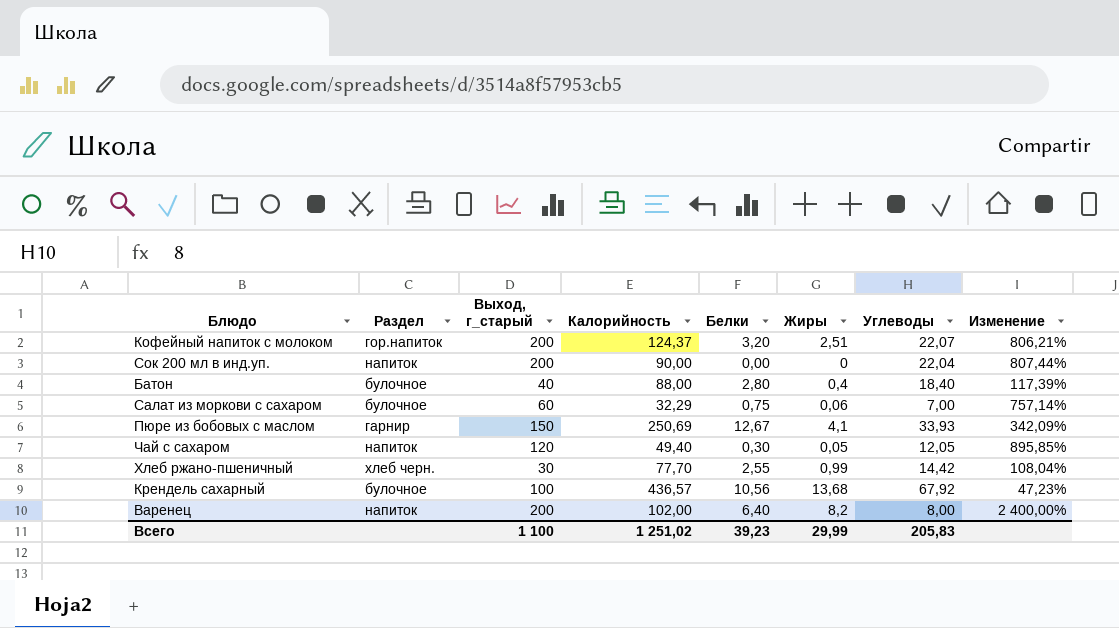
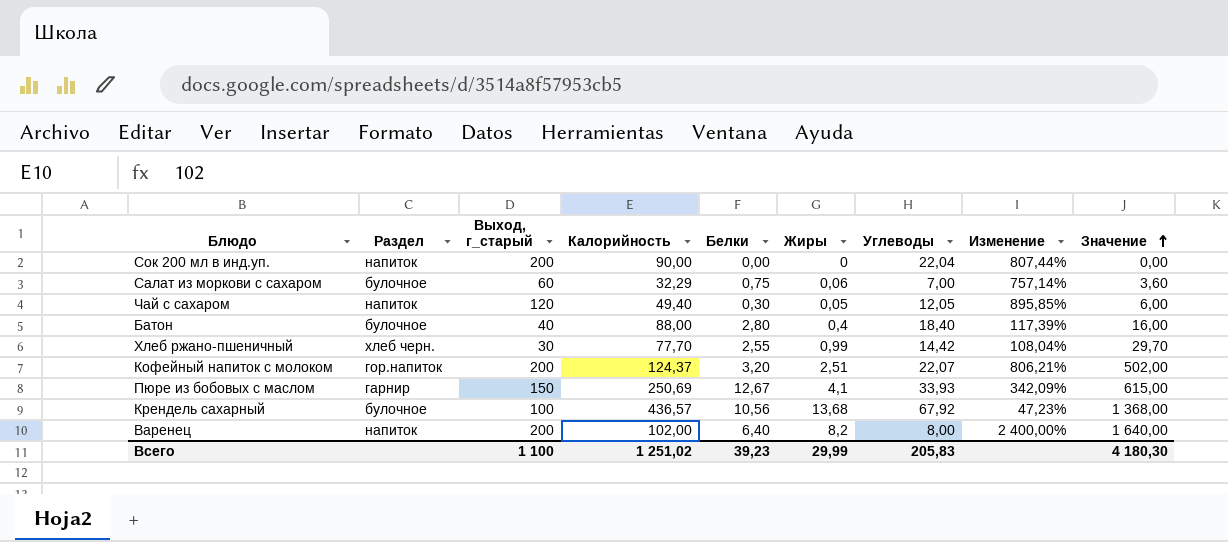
row order: none -> Значение ascending
column Значение | formula: none -> [Выход, г_старый] * [Жиры]

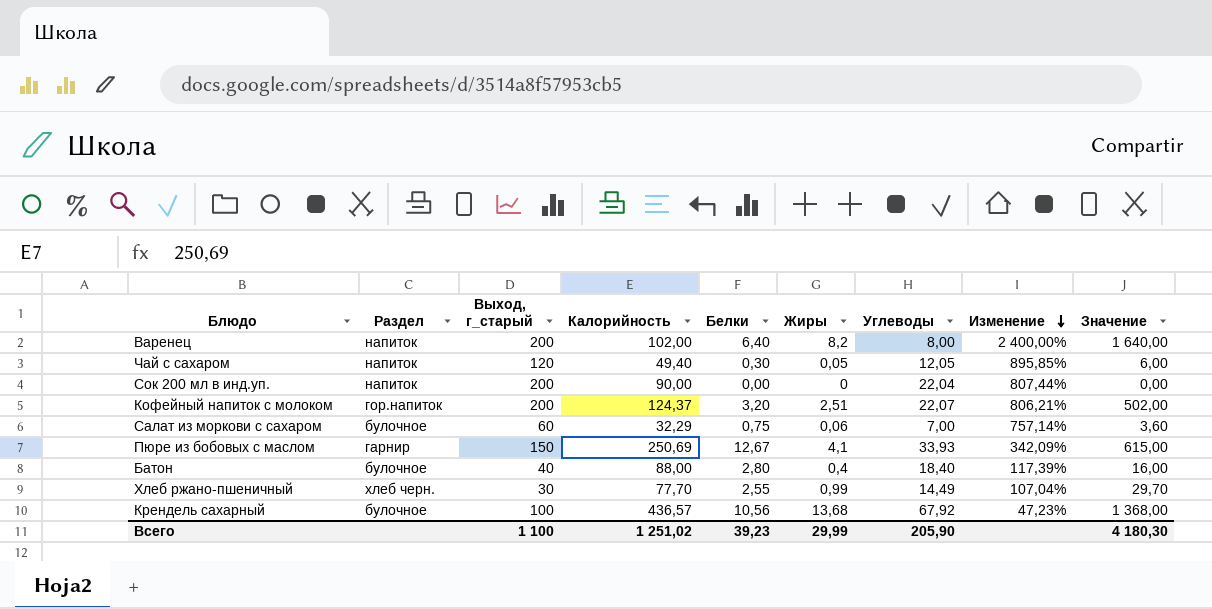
row order: Значение ascending -> Изменение descending
Хлеб ржано-пшеничный | Углеводы: 14,42 -> 14,49
Хлеб ржано-пшеничный | Изменение: 108,04% -> 107,04%
Всего | Углеводы: 205,83 -> 205,90

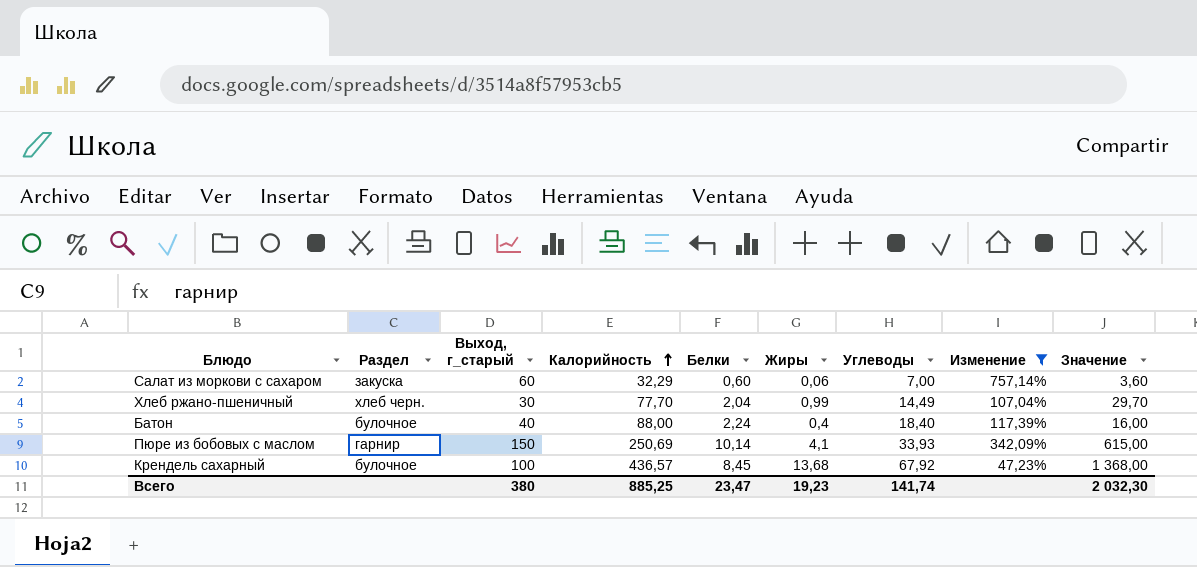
filter: none -> Изменение <= 757,14%
row order: Изменение descending -> Калорийность ascending
Салат из моркови с сахаром | Раздел: булочное -> закуска
Салат из моркови с сахаром | Белки: 0,75 -> 0,60
Хлеб ржано-пшеничный | Белки: 2,55 -> 2,04
Батон | Белки: 2,80 -> 2,24
Пюре из бобовых с маслом | Белки: 12,67 -> 10,14
Крендель сахарный | Белки: 10,56 -> 8,45
Всего | Выход, г_старый: 1 100 -> 380
Всего | Калорийность: 1 251,02 -> 885,25
Всего | Белки: 39,23 -> 23,47
Всего | Жиры: 29,99 -> 19,23
Всего | Углеводы: 205,90 -> 141,74
Всего | Значение: 4 180,30 -> 2 032,30

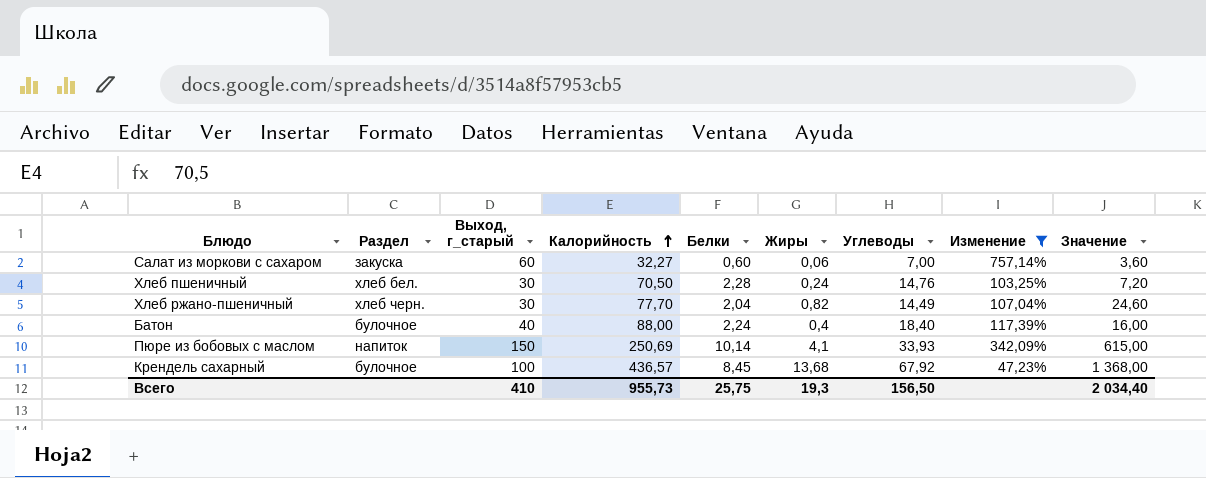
Салат из моркови с сахаром | Калорийность: 32,29 -> 32,27
row Хлеб пшеничный: none -> хлеб бел. | 30 | 70,50 | 2,28 | 0,24 | 14,76 | 103,25% | 7,20
Хлеб ржано-пшеничный | Жиры: 0,99 -> 0,82
Хлеб ржано-пшеничный | Значение: 29,70 -> 24,60
Пюре из бобовых с маслом | Раздел: гарнир -> напиток
Всего | Выход, г_старый: 380 -> 410
Всего | Калорийность: 885,25 -> 955,73
Всего | Белки: 23,47 -> 25,75
Всего | Жиры: 19,23 -> 19,3
Всего | Углеводы: 141,74 -> 156,50
Всего | Значение: 2 032,30 -> 2 034,40

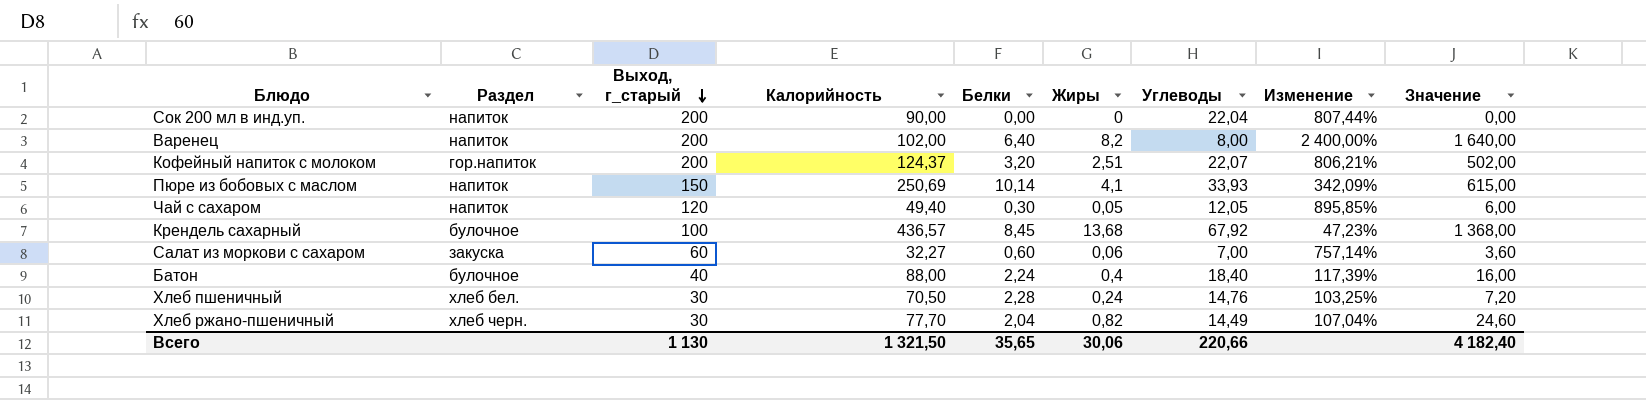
filter: Изменение <= 757,14% -> none
row order: Калорийность ascending -> Выход, г_старый descending
Всего | Выход, г_старый: 410 -> 1 130
Всего | Калорийность: 955,73 -> 1 321,50
Всего | Белки: 25,75 -> 35,65
Всего | Жиры: 19,3 -> 30,06
Всего | Углеводы: 156,50 -> 220,66
Всего | Значение: 2 034,40 -> 4 182,40

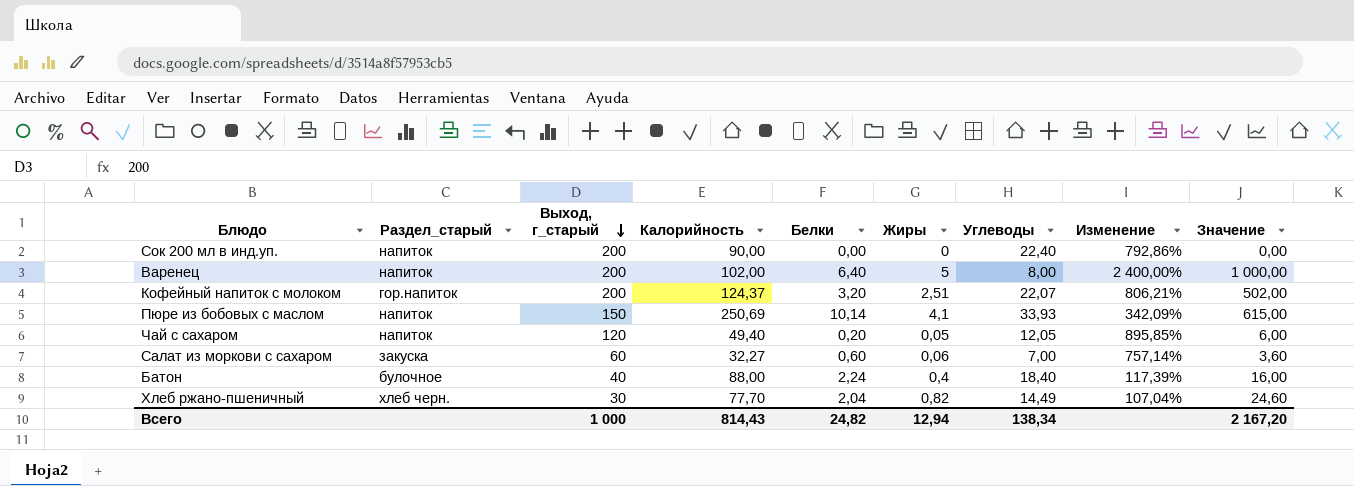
column name: Раздел -> Раздел_старый
row Крендель сахарный: булочное | 100 | 436,57 | 8,45 | 13,68 | 67,92 | 47,23% | 1 368,00 -> none
row Хлеб пшеничный: хлеб бел. | 30 | 70,50 | 2,28 | 0,24 | 14,76 | 103,25% | 7,20 -> none
Сок 200 мл в инд.уп. | Углеводы: 22,04 -> 22,40
Сок 200 мл в инд.уп. | Изменение: 807,44% -> 792,86%
Варенец | Жиры: 8,2 -> 5
Варенец | Значение: 1 640,00 -> 1 000,00
Чай с сахаром | Белки: 0,30 -> 0,20
Всего | Выход, г_старый: 1 130 -> 1 000
Всего | Калорийность: 1 321,50 -> 814,43
Всего | Белки: 35,65 -> 24,82
Всего | Жиры: 30,06 -> 12,94
Всего | Углеводы: 220,66 -> 138,34
Всего | Значение: 4 182,40 -> 2 167,20

